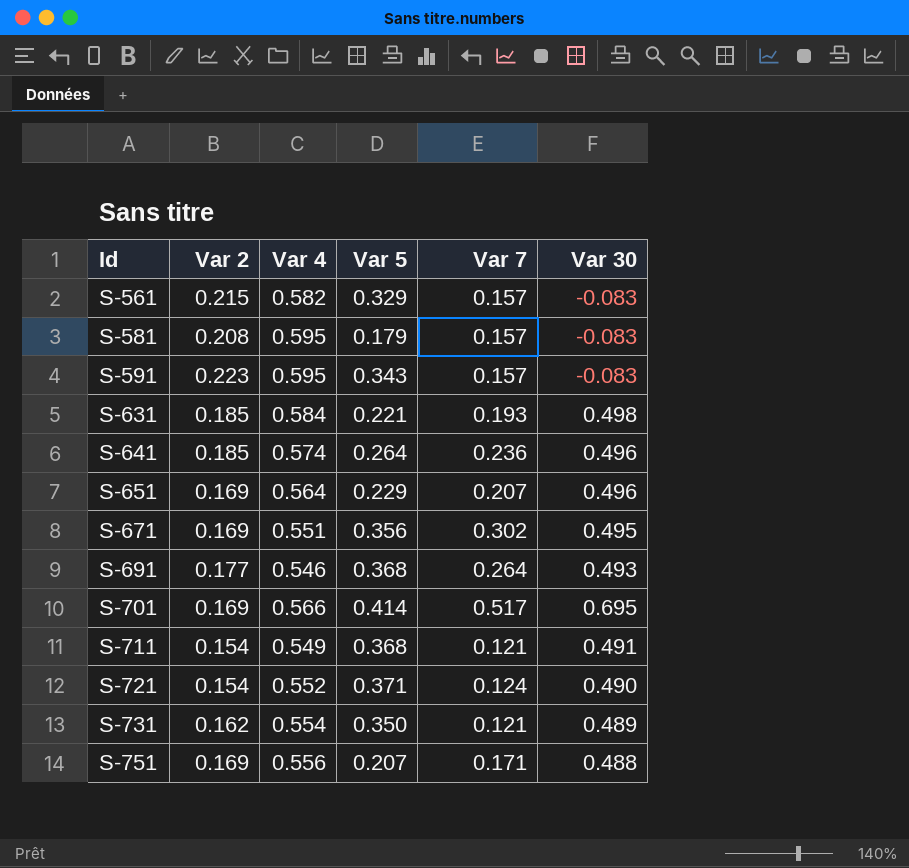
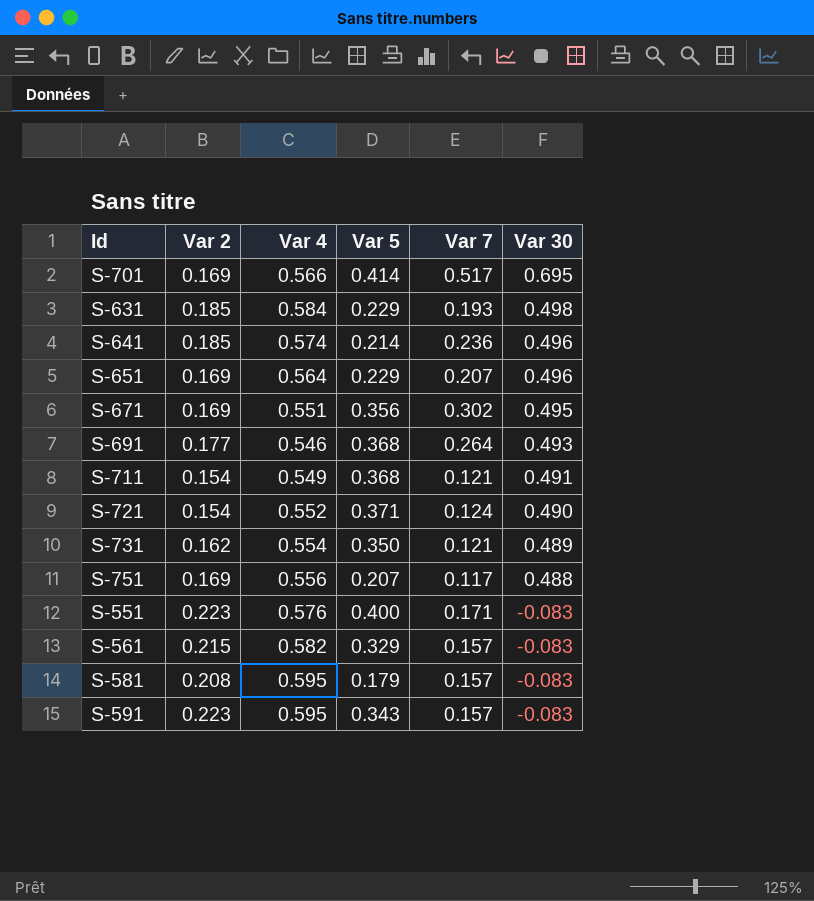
row order: Id ascending -> Var 30 descending
S-631 | Var 5: 0.221 -> 0.229
S-641 | Var 5: 0.264 -> 0.214
S-751 | Var 7: 0.171 -> 0.117
row S-551: none -> 0.223 | 0.576 | 0.400 | 0.171 | -0.083

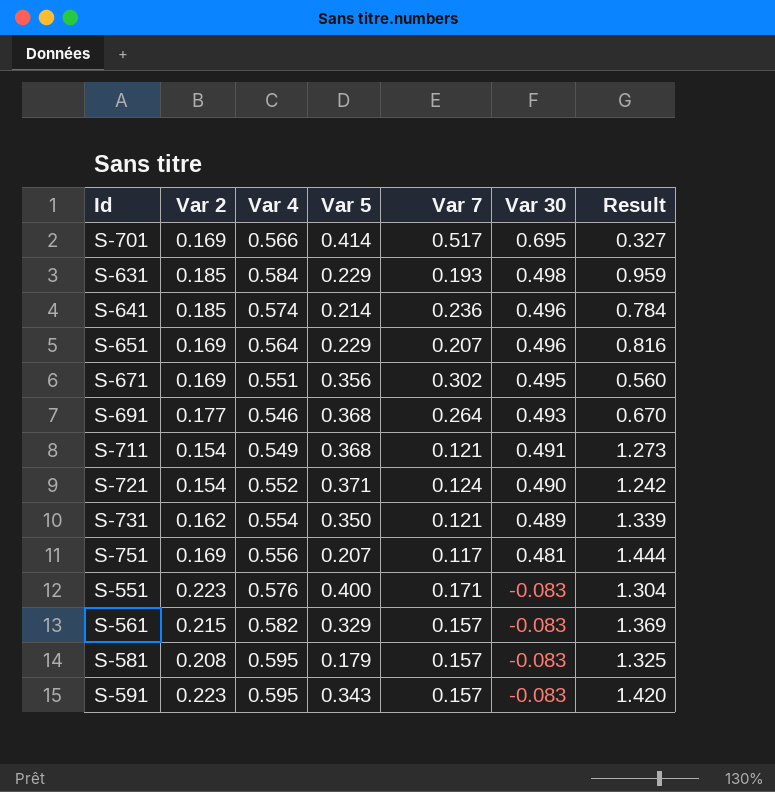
column Result | formula: none -> [Var 2] / [Var 7]
S-751 | Var 30: 0.488 -> 0.481

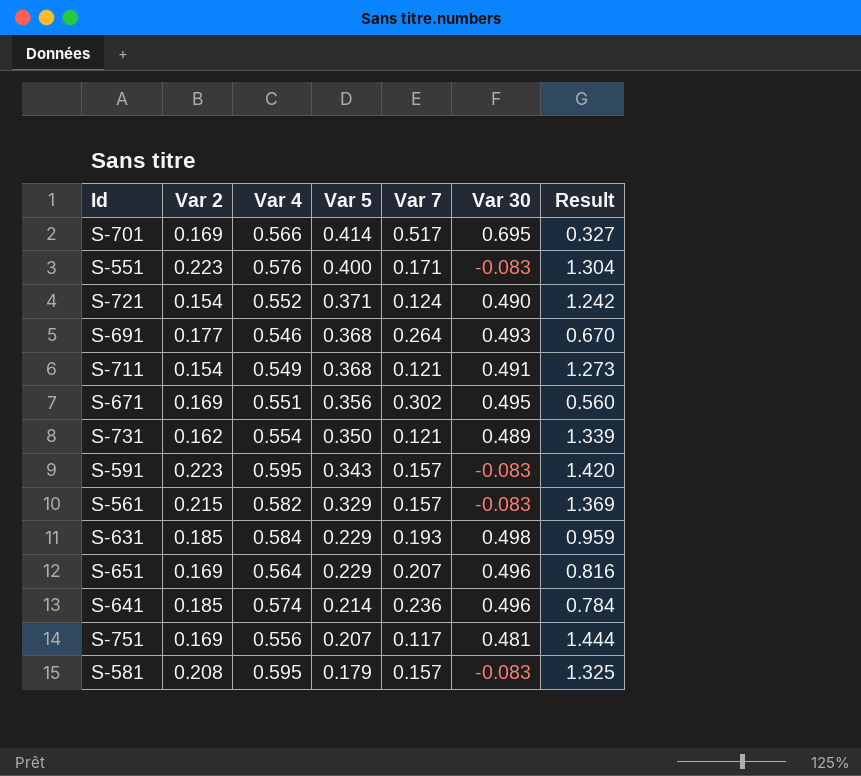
row order: Var 30 descending -> Var 5 descending

